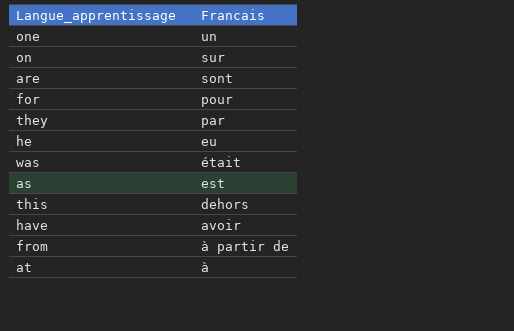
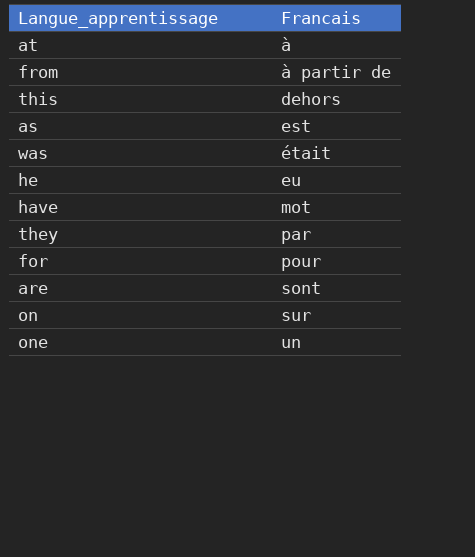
row order: Francais descending -> Francais ascending
have | Francais: avoir -> mot

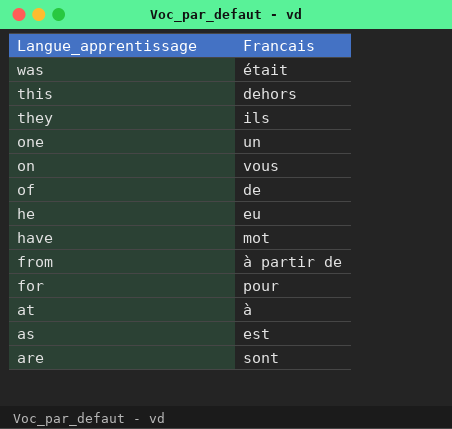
row order: Francais ascending -> Langue_apprentissage descending
they | Francais: par -> ils
on | Francais: sur -> vous
row of: none -> de

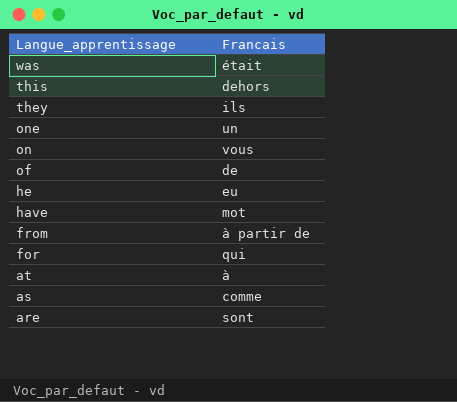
for | Francais: pour -> qui
as | Francais: est -> comme

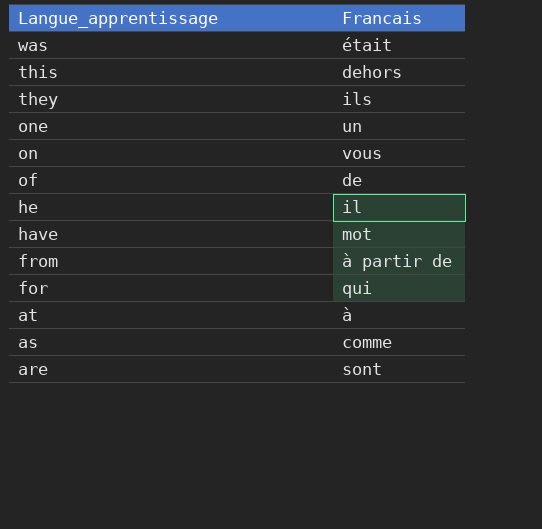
he | Francais: eu -> il

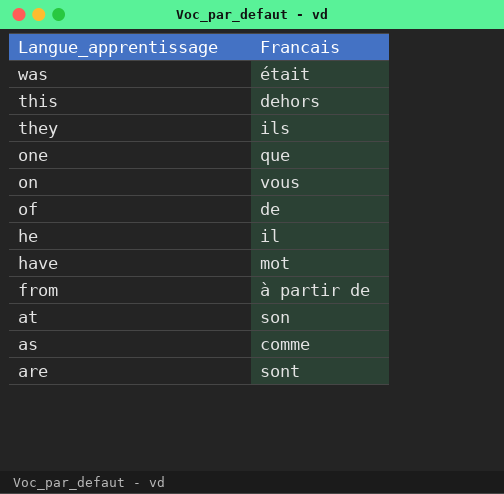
row for: qui -> none
one | Francais: un -> que
at | Francais: à -> son

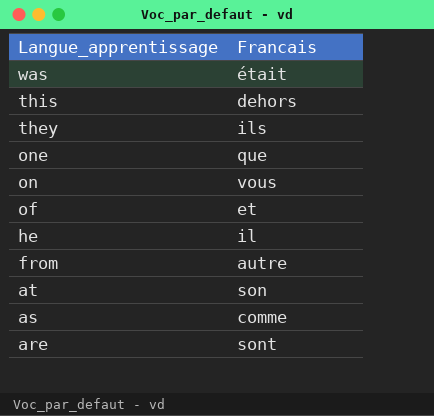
row have: mot -> none
of | Francais: de -> et
from | Francais: à partir de -> autre

